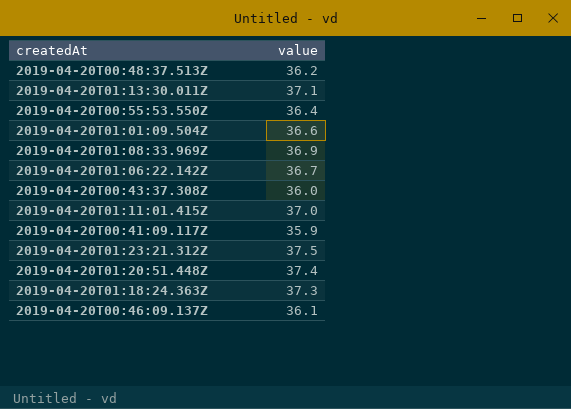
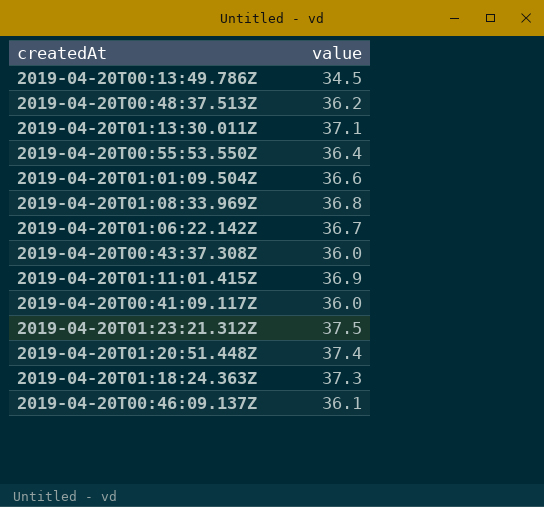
row 2019-04-20T00:13:49.786Z: none -> 34.5
2019-04-20T01:08:33.969Z | value: 36.9 -> 36.8
2019-04-20T01:11:01.415Z | value: 37.0 -> 36.9
2019-04-20T00:41:09.117Z | value: 35.9 -> 36.0

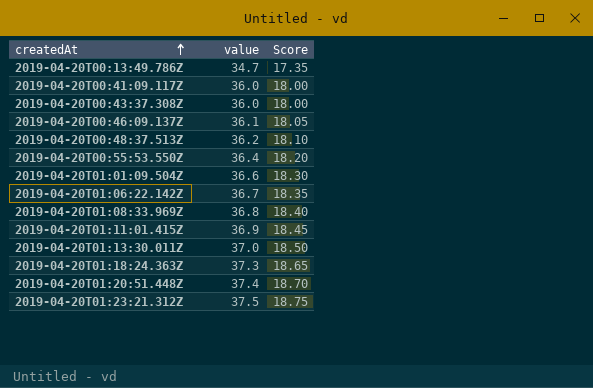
row order: none -> createdAt ascending
column Score | formula: none -> [value] * 0.5
2019-04-20T00:13:49.786Z | value: 34.5 -> 34.7
2019-04-20T01:13:30.011Z | value: 37.1 -> 37.0

